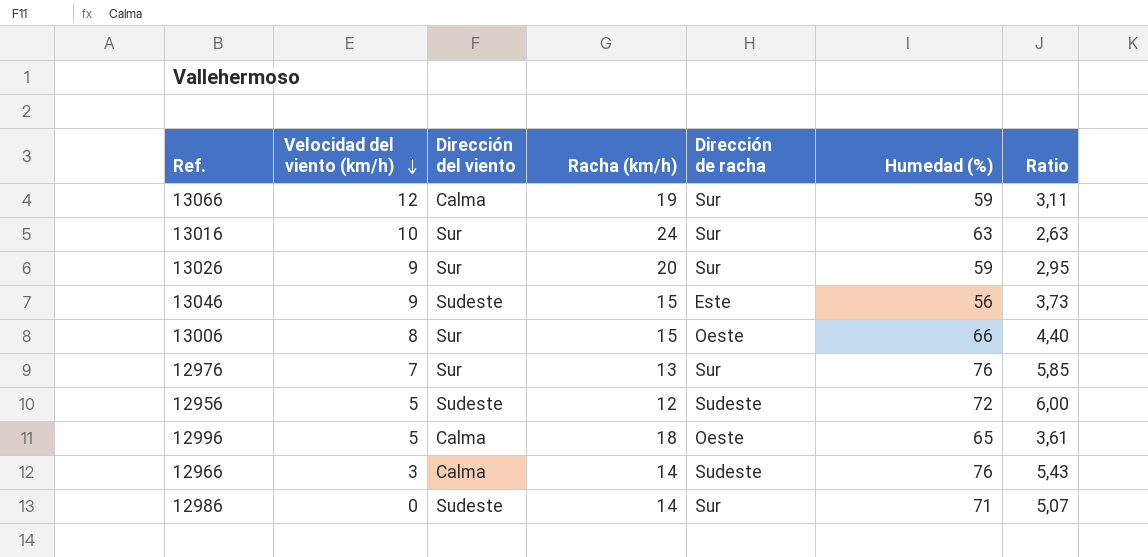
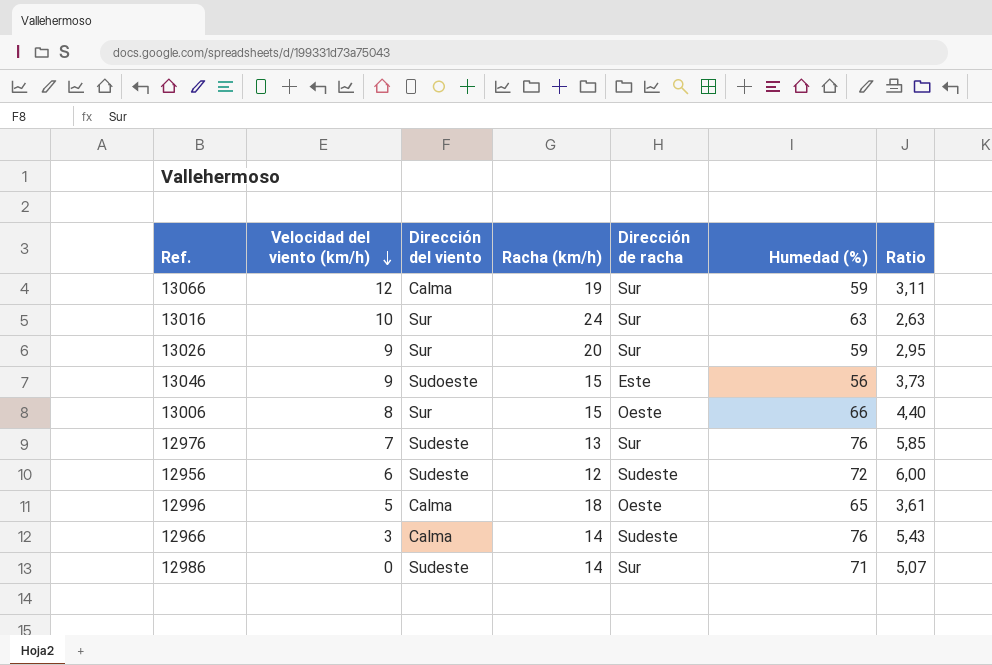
13046 | Dirección del viento: Sudeste -> Sudoeste
12976 | Dirección del viento: Sur -> Sudeste
12956 | Velocidad del viento (km/h): 5 -> 6

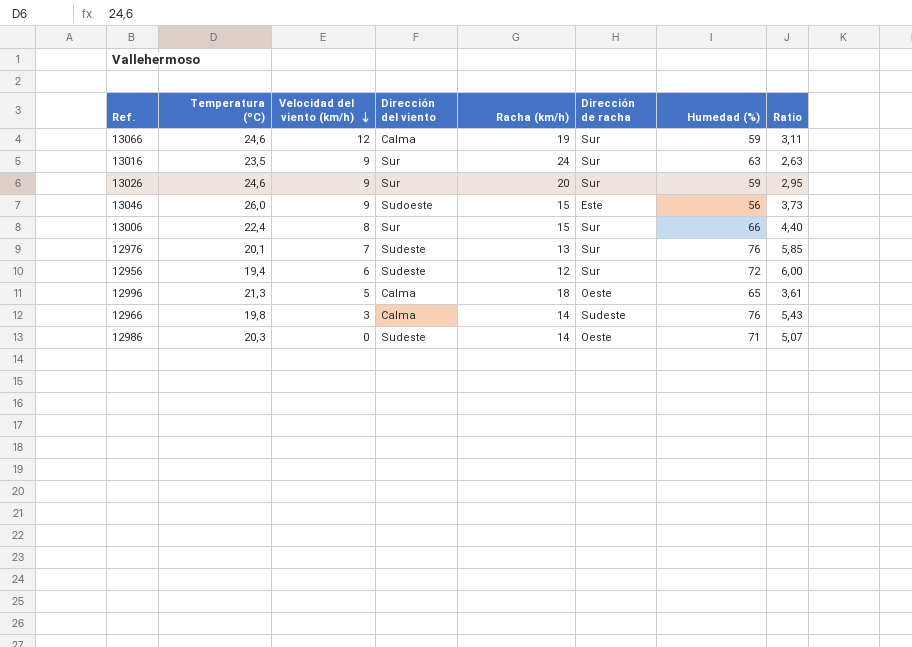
column Temperatura (ºC) | position: none -> 2
13016 | Velocidad del viento (km/h): 10 -> 9
13006 | Dirección de racha: Oeste -> Sur
12956 | Dirección de racha: Sudeste -> Sur
12986 | Dirección de racha: Sur -> Oeste

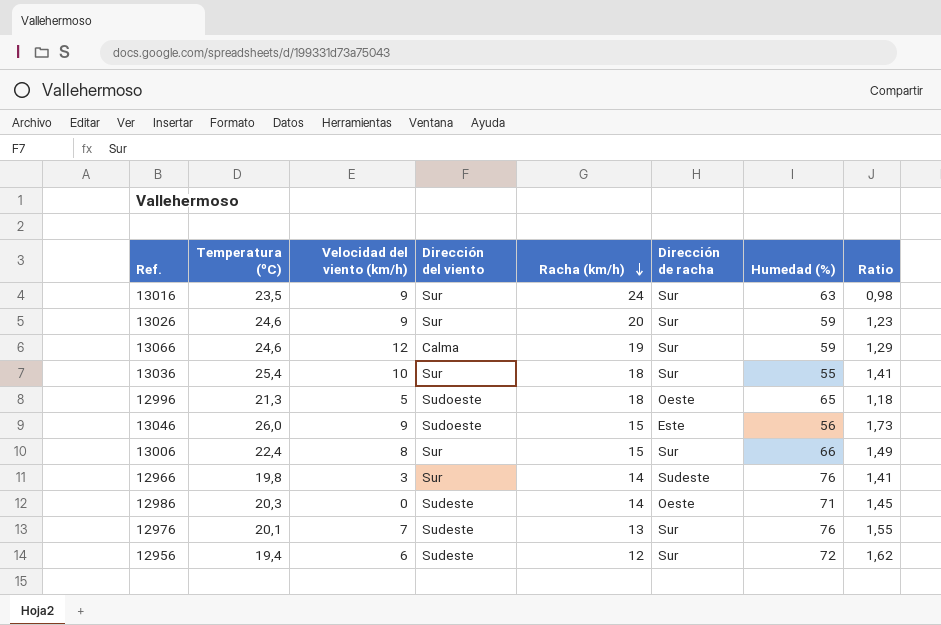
row order: Velocidad del viento (km/h) descending -> Racha (km/h) descending
column Ratio | formula: [Humedad (%)] / [Racha (km/h)] -> [Temperatura (ºC)] / [Racha (km/h)]
row 13036: none -> 25,4 | 10 | Sur | 18 | Sur | 55 | 1,41
12996 | Dirección del viento: Calma -> Sudoeste
12966 | Dirección del viento: Calma -> Sur

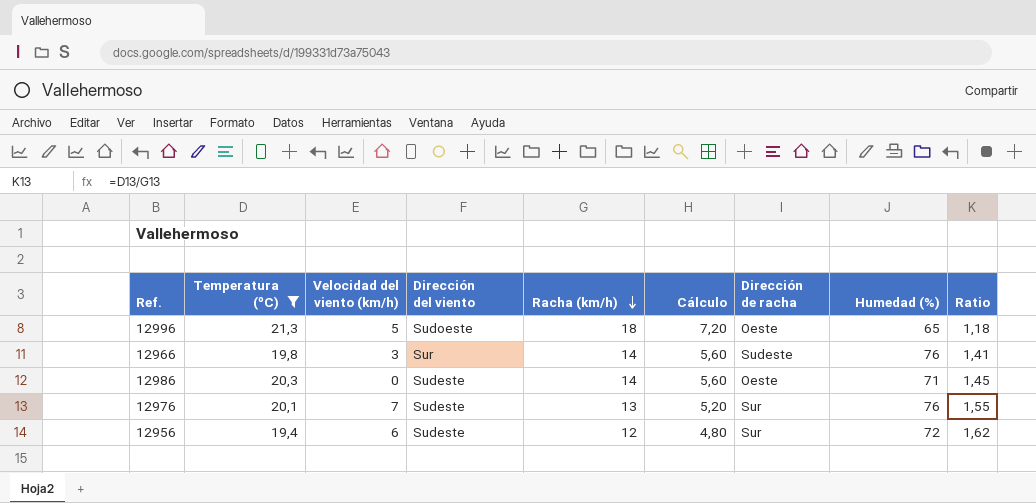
filter: none -> Temperatura (ºC) <= 21,3
column Cálculo | formula: none -> [Racha (km/h)] * 0,4

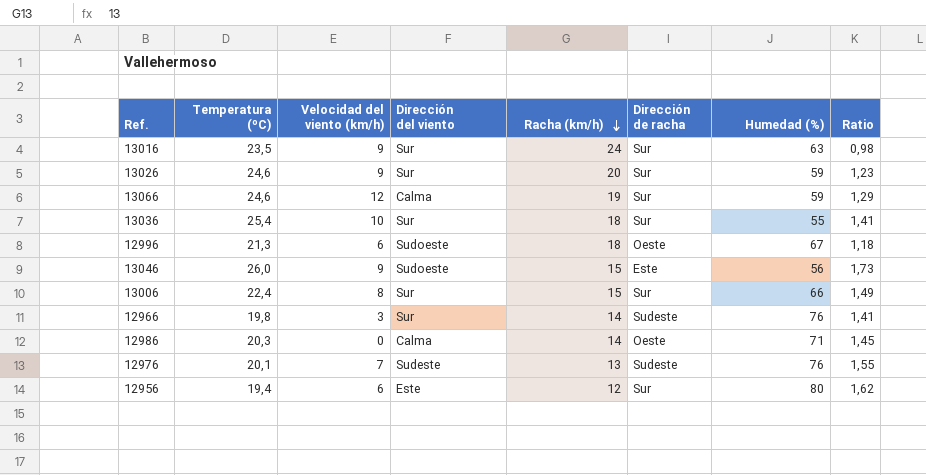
filter: Temperatura (ºC) <= 21,3 -> none
column Cálculo | formula: [Racha (km/h)] * 0,4 -> none
12996 | Velocidad del viento (km/h): 5 -> 6
12996 | Humedad (%): 65 -> 67
12986 | Dirección del viento: Sudeste -> Calma
12976 | Dirección de racha: Sur -> Sudeste
12956 | Dirección del viento: Sudeste -> Este
12956 | Humedad (%): 72 -> 80

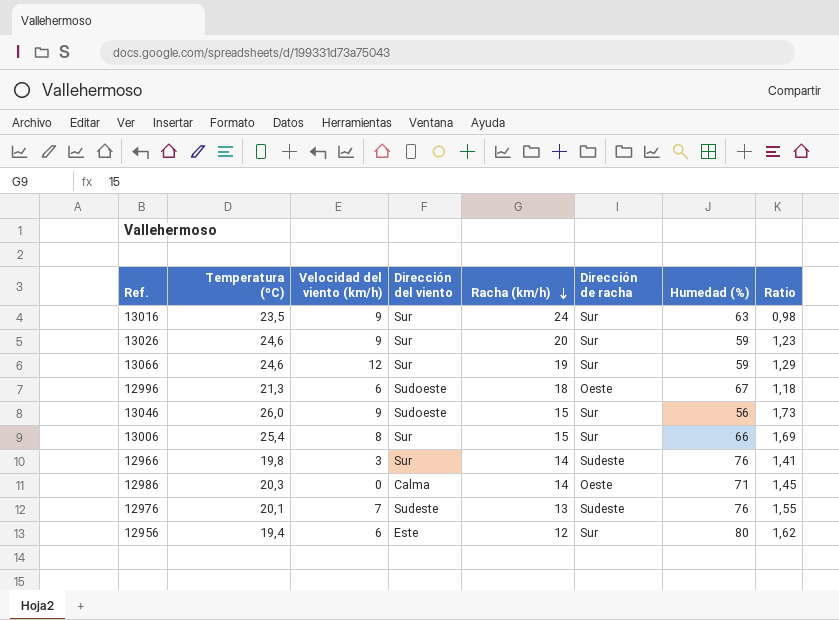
row 13036: 25,4 | 10 | Sur | 18 | Sur | 55 | 1,41 -> none
13066 | Dirección del viento: Calma -> Sur
13046 | Dirección de racha: Este -> Sur
13006 | Temperatura (ºC): 22,4 -> 25,4
13006 | Ratio: 1,49 -> 1,69

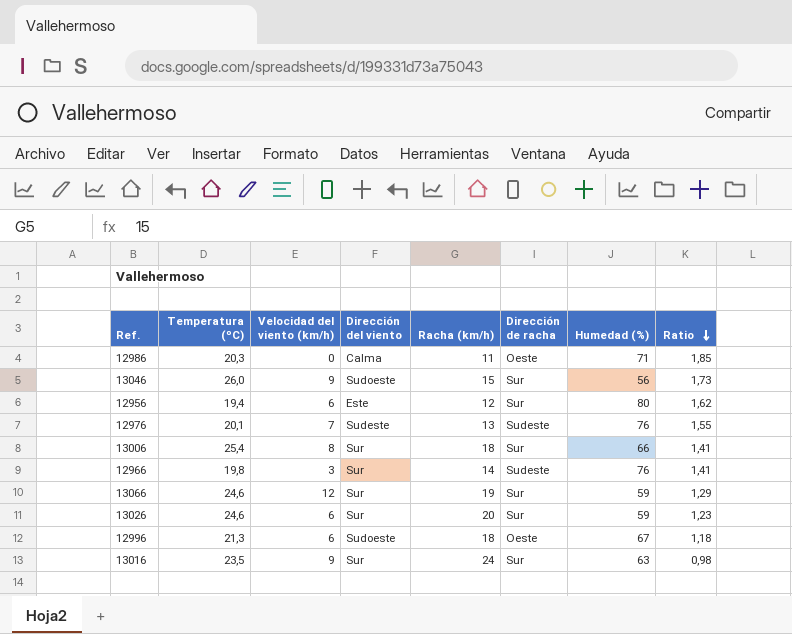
row order: Racha (km/h) descending -> Ratio descending
12986 | Racha (km/h): 14 -> 11
12986 | Ratio: 1,45 -> 1,85
13006 | Racha (km/h): 15 -> 18
13006 | Ratio: 1,69 -> 1,41
13026 | Velocidad del viento (km/h): 9 -> 6

